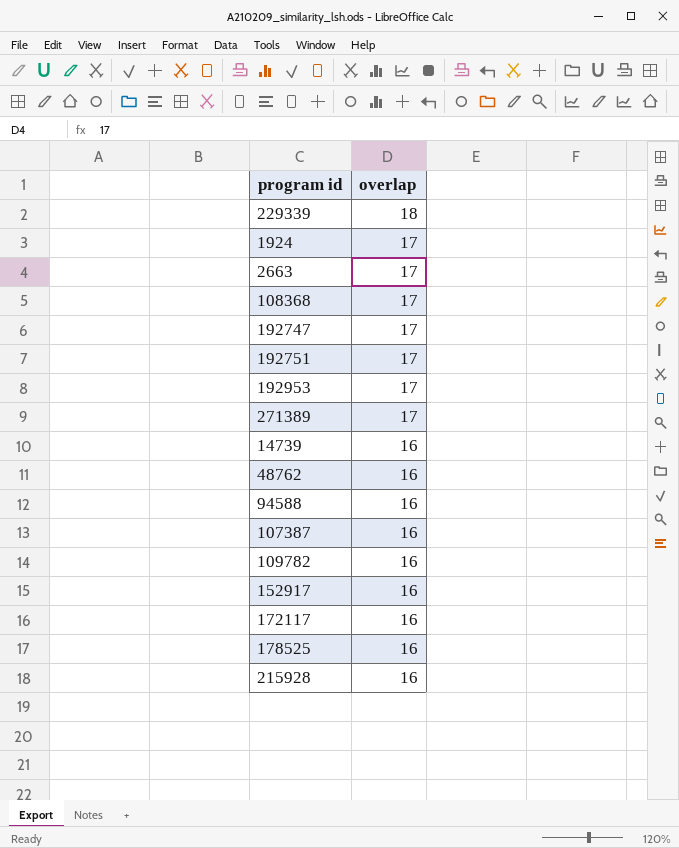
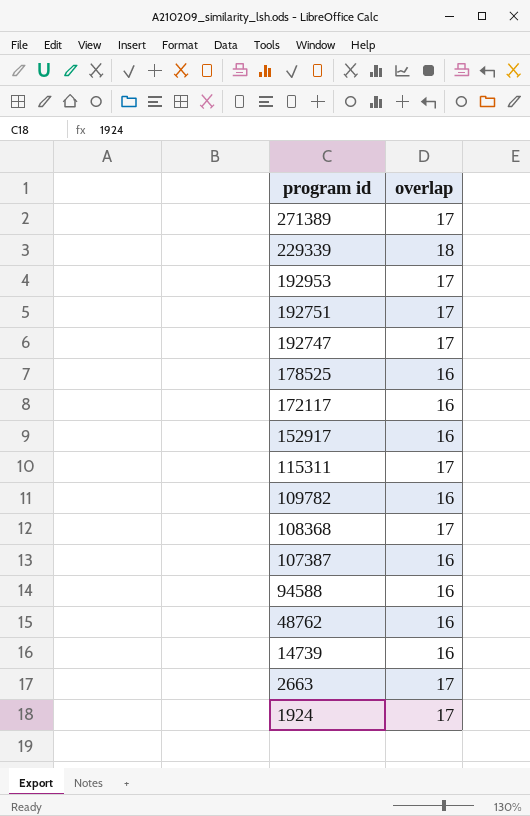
row order: overlap descending -> program id descending
row 215928: 16 -> none
row 115311: none -> 17

